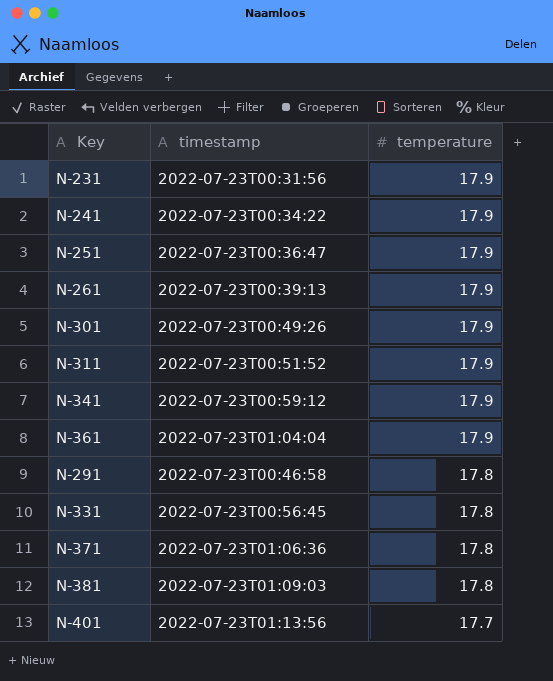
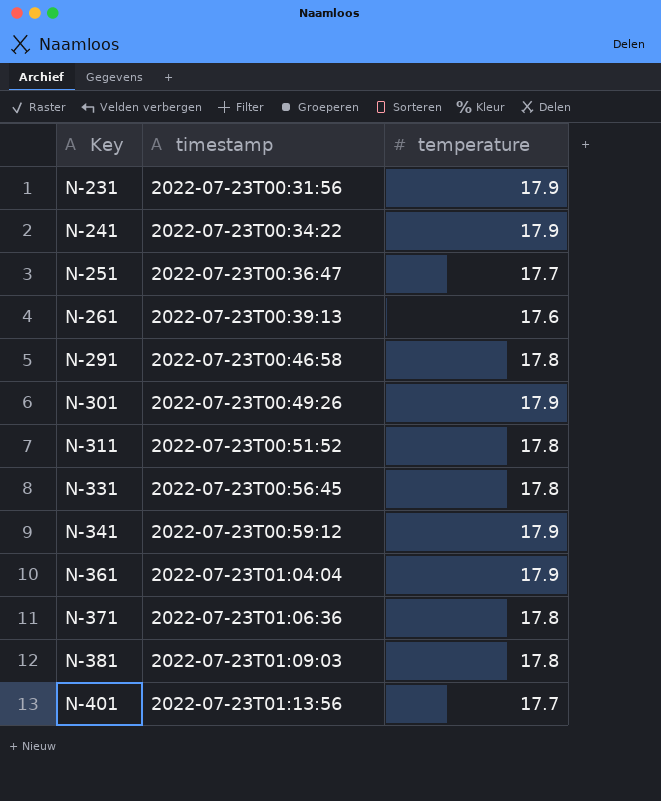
row order: temperature descending -> Key ascending
N-251 | temperature: 17.9 -> 17.7
N-261 | temperature: 17.9 -> 17.6
N-311 | temperature: 17.9 -> 17.8

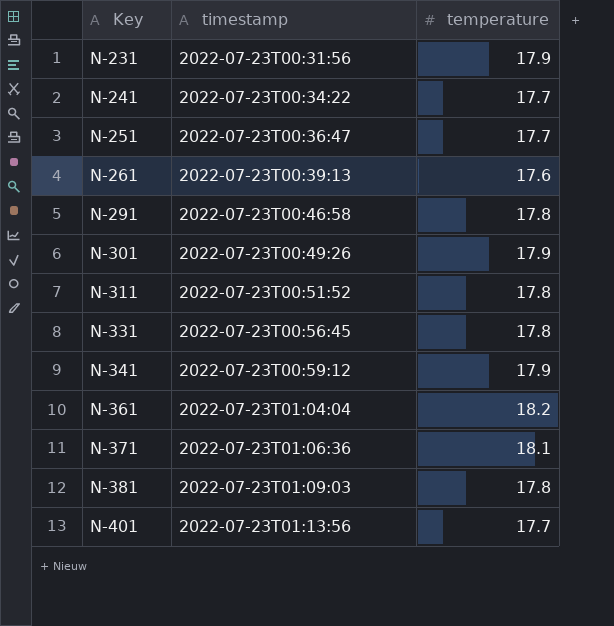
N-241 | temperature: 17.9 -> 17.7
N-361 | temperature: 17.9 -> 18.2
N-371 | temperature: 17.8 -> 18.1

